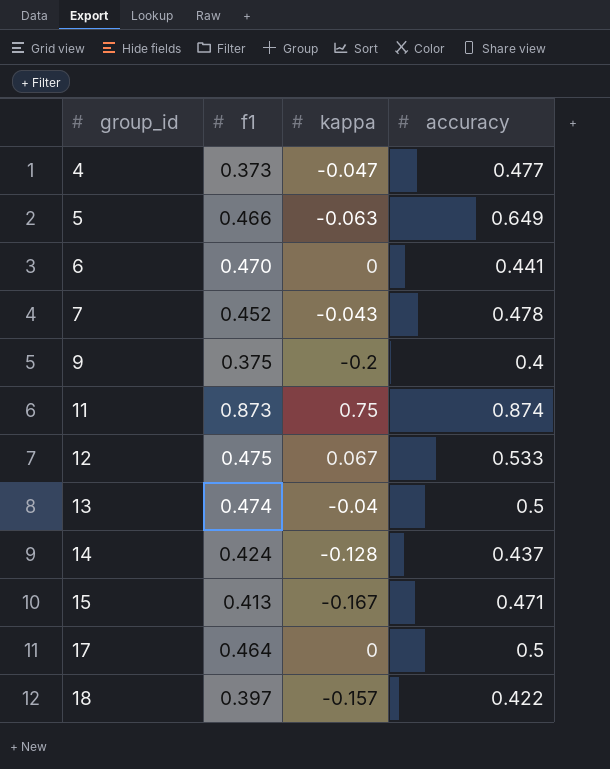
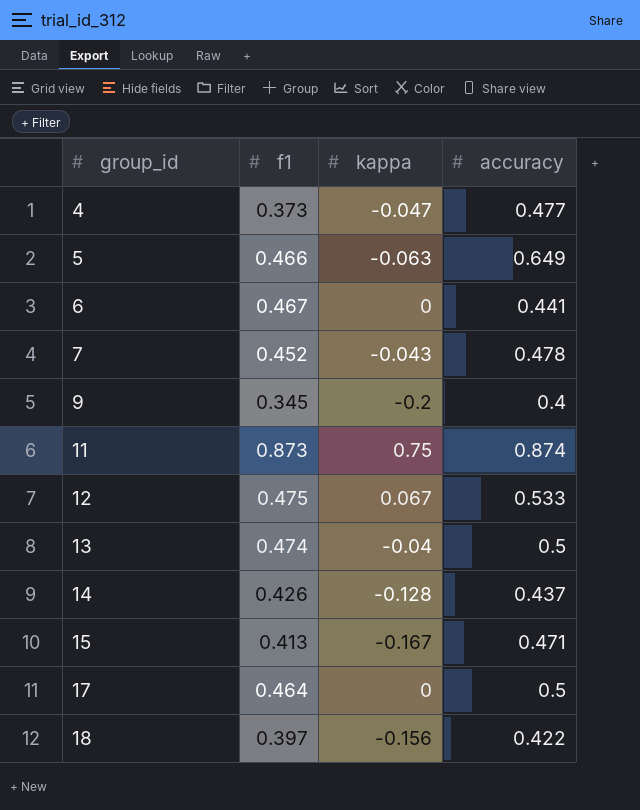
6 | f1: 0.470 -> 0.467
9 | f1: 0.375 -> 0.345
14 | f1: 0.424 -> 0.426
18 | kappa: -0.157 -> -0.156

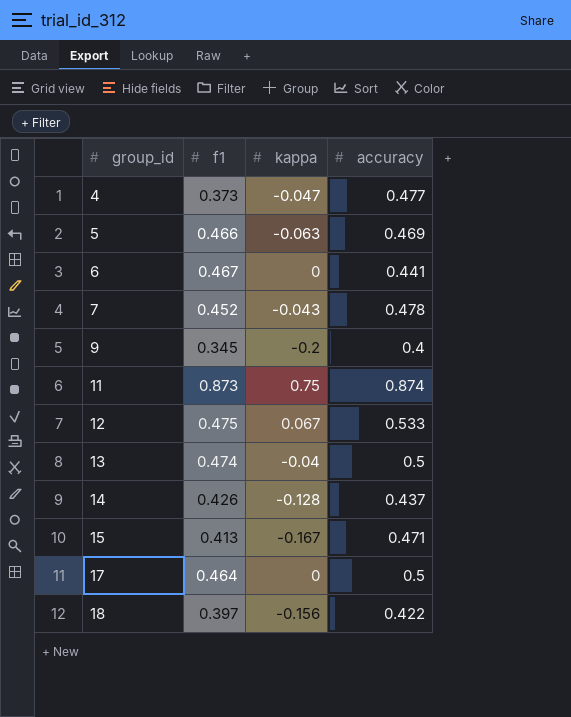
5 | accuracy: 0.649 -> 0.469

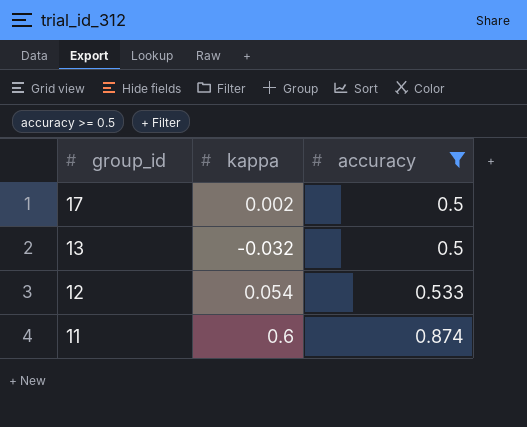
filter: none -> accuracy >= 0.5
row order: group_id ascending -> group_id descending
column f1 | position: 2 -> none
17 | kappa: 0 -> 0.002
13 | kappa: -0.04 -> -0.032
12 | kappa: 0.067 -> 0.054
11 | kappa: 0.75 -> 0.6

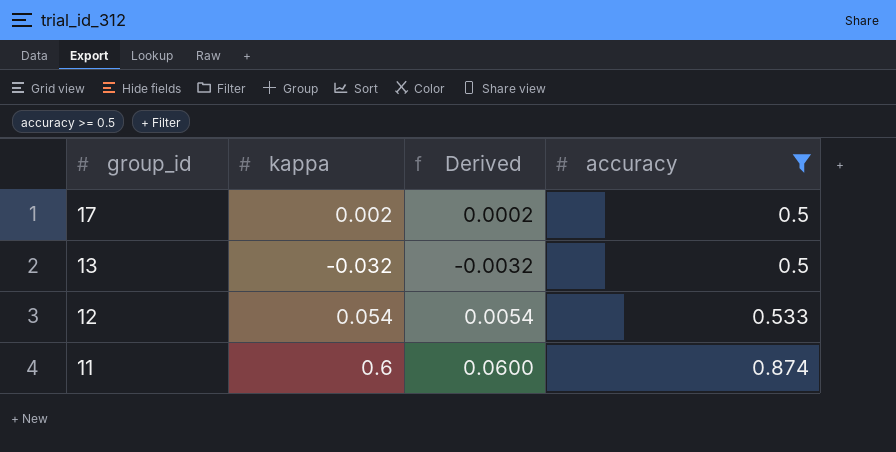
column Derived | formula: none -> [kappa] * 0.1

